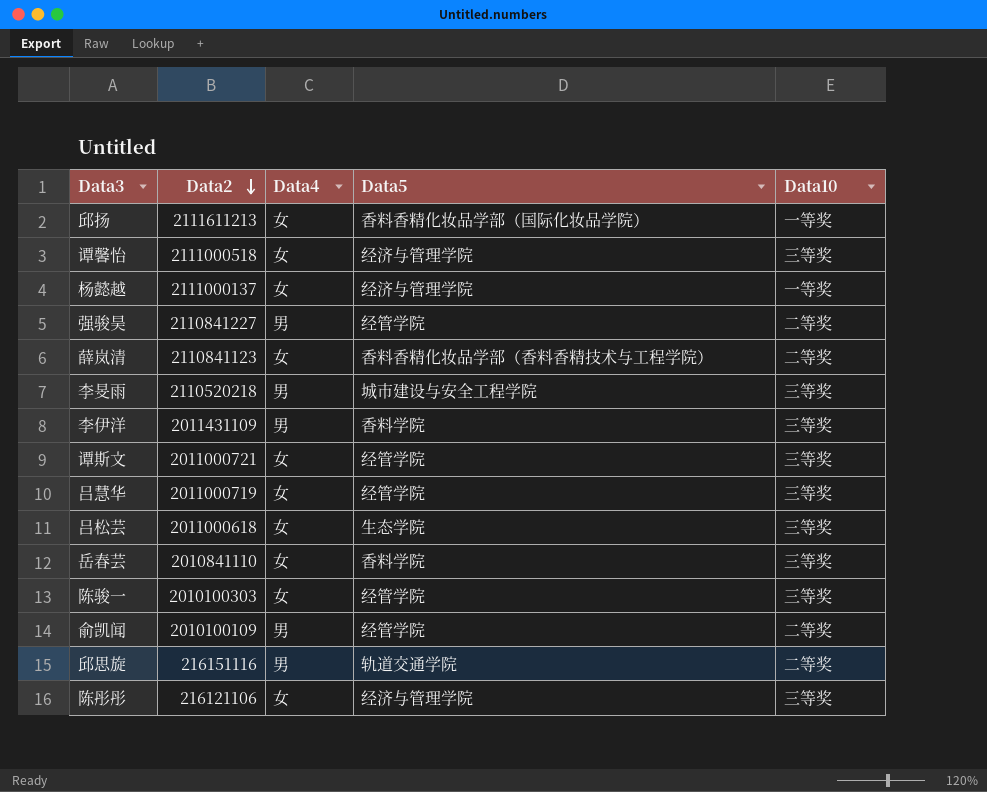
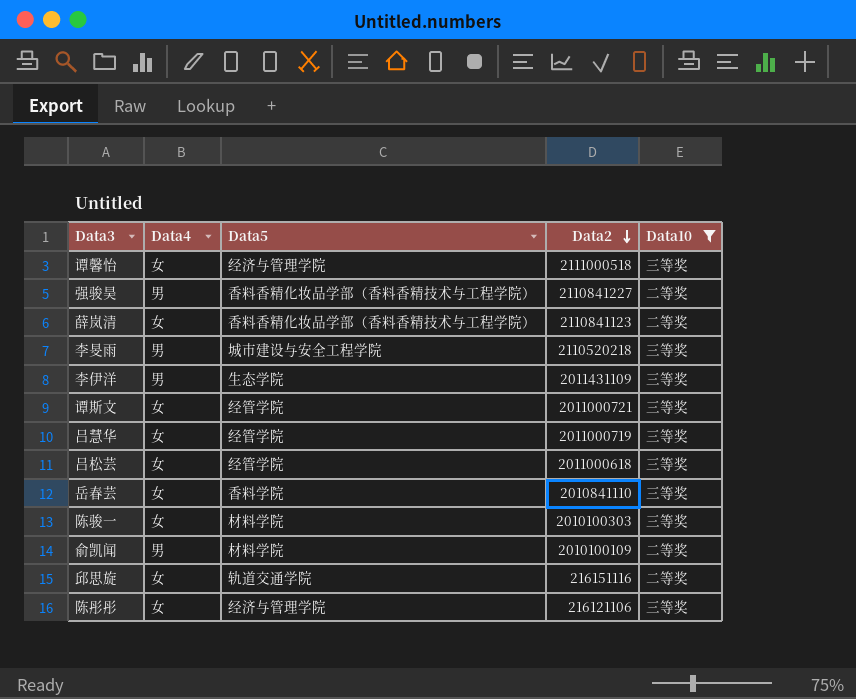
filter: none -> Data10 != 一等奖
column Data2 | position: 2 -> 4
强骏昊 | Data5: 经管学院 -> 香料香精化妆品学部（香料香精技术与工程学院）
李伊洋 | Data5: 香料学院 -> 生态学院
吕松芸 | Data5: 生态学院 -> 经管学院
陈骏一 | Data5: 经管学院 -> 材料学院
俞凯闻 | Data5: 经管学院 -> 材料学院
邱思旋 | Data4: 男 -> 女

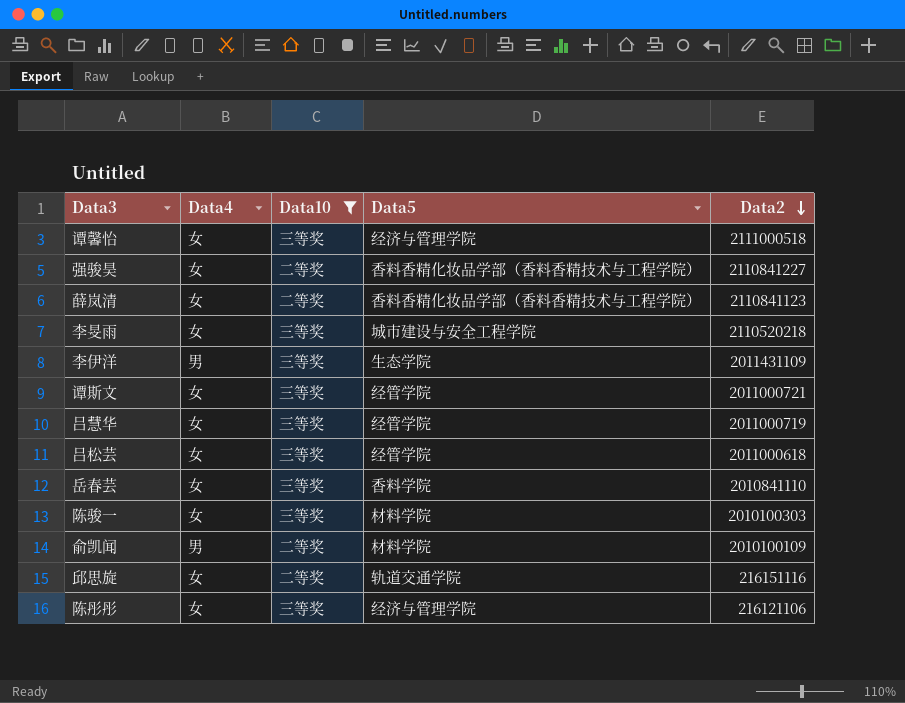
column Data10 | position: 5 -> 3
强骏昊 | Data4: 男 -> 女
李旻雨 | Data4: 男 -> 女

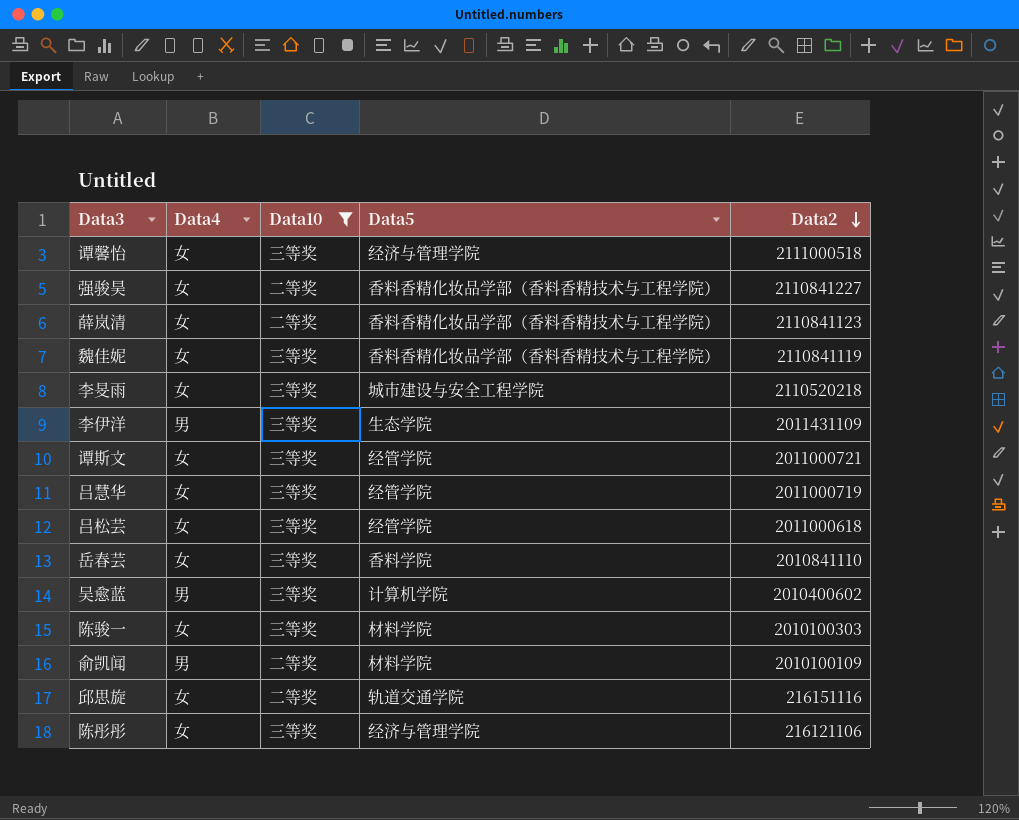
row 魏佳妮: none -> 女 | 三等奖 | 香料香精化妆品学部（香料香精技术与工程学院） | 2110841119
row 吴愈蓝: none -> 男 | 三等奖 | 计算机学院 | 2010400602

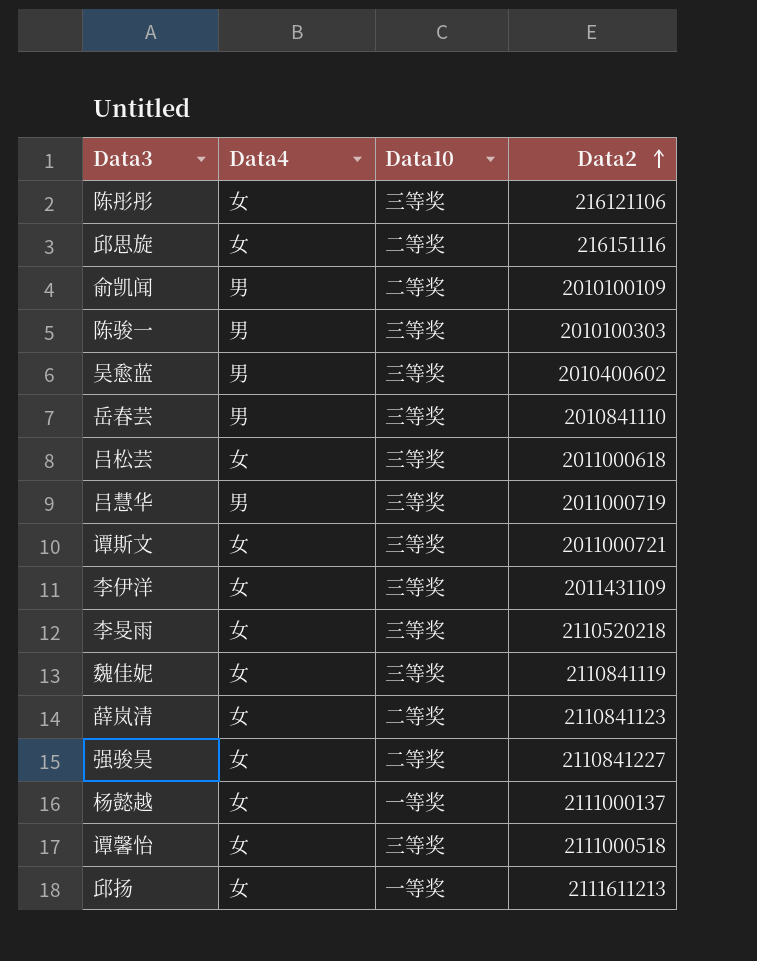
filter: Data10 != 一等奖 -> none
row order: Data2 descending -> Data2 ascending
column Data5 | position: 4 -> none
陈骏一 | Data4: 女 -> 男
岳春芸 | Data4: 女 -> 男
吕慧华 | Data4: 女 -> 男
李伊洋 | Data4: 男 -> 女

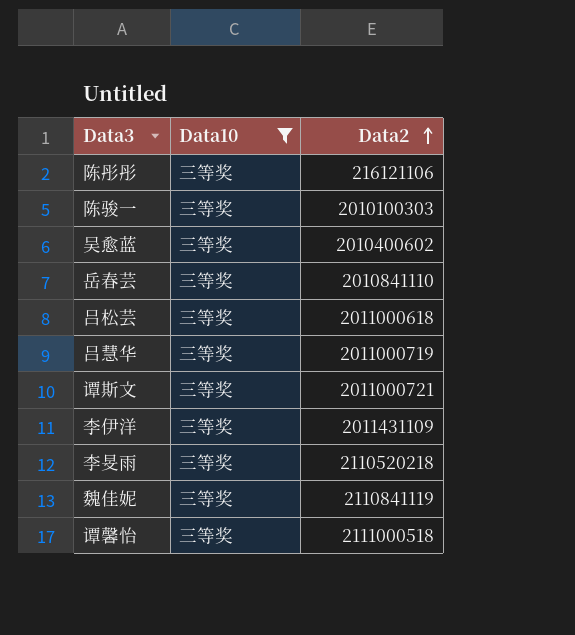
filter: none -> Data10 = 三等奖
column Data4 | position: 2 -> none

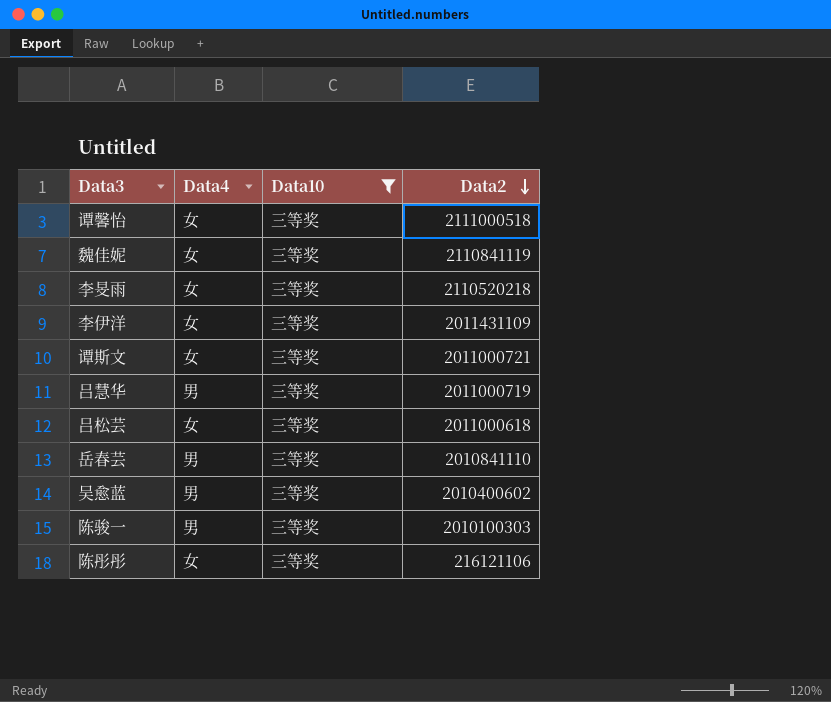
row order: Data2 ascending -> Data2 descending
column Data4 | position: none -> 2

